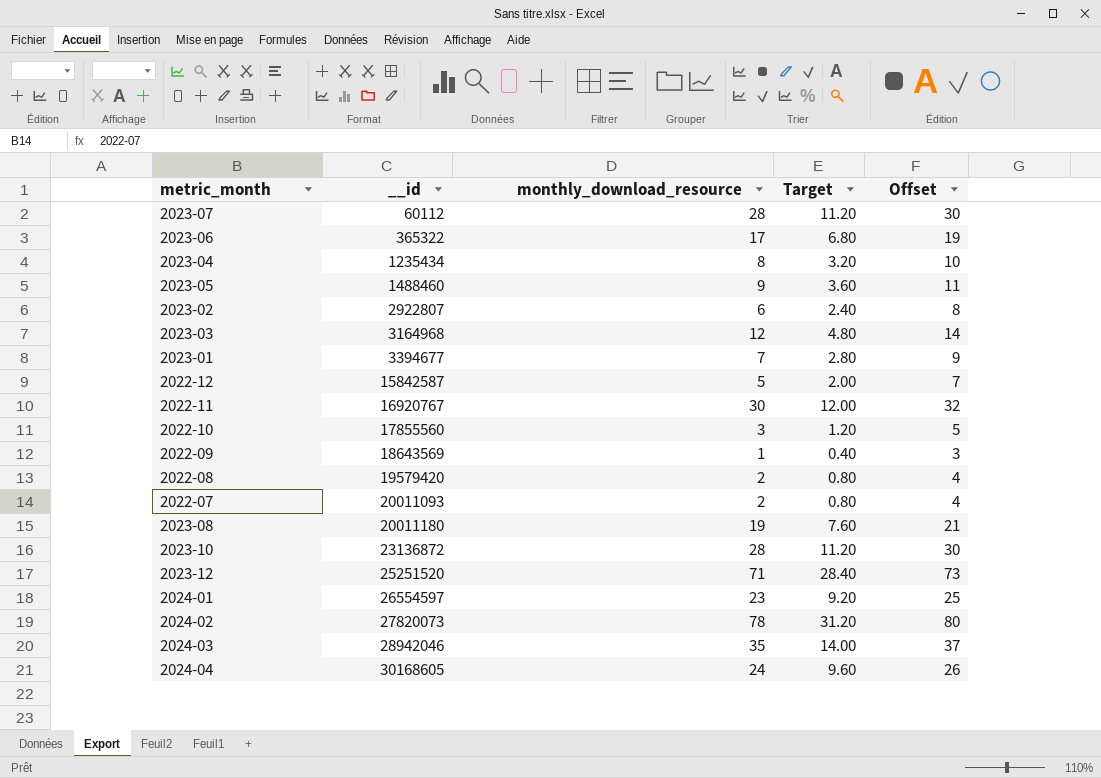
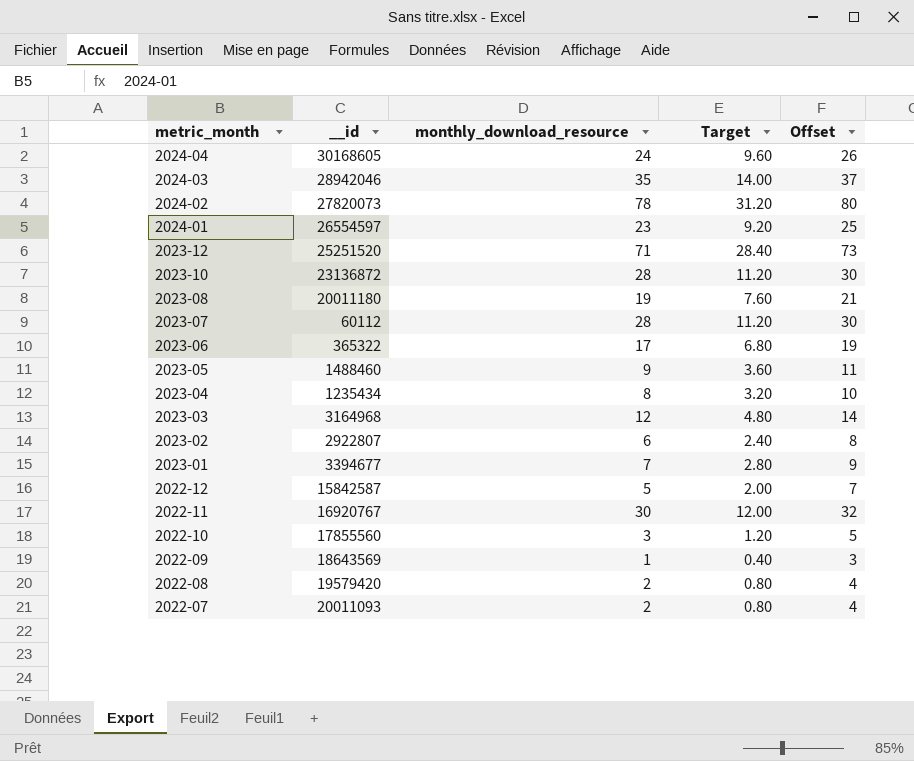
row order: __id ascending -> metric_month descending

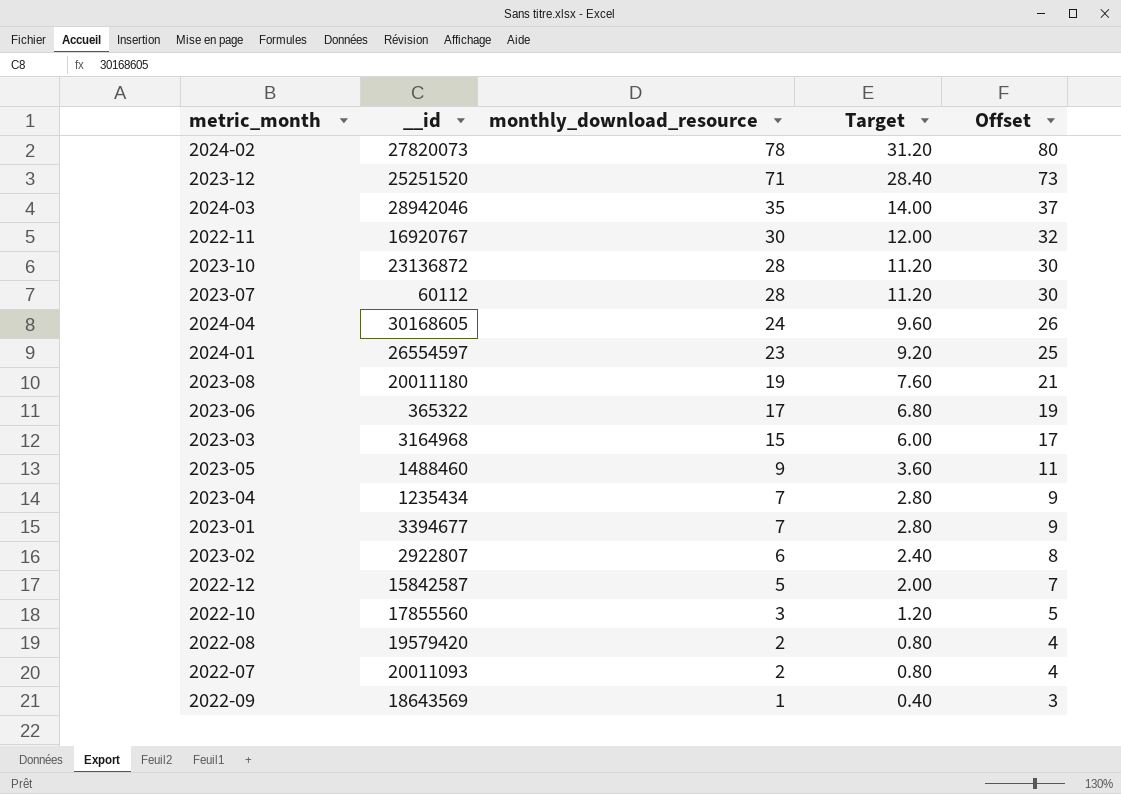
row order: metric_month descending -> monthly_download_resource descending
2023-03 | monthly_download_resource: 12 -> 15
2023-03 | Target: 4.80 -> 6.00
2023-03 | Offset: 14 -> 17
2023-04 | monthly_download_resource: 8 -> 7
2023-04 | Target: 3.20 -> 2.80
2023-04 | Offset: 10 -> 9

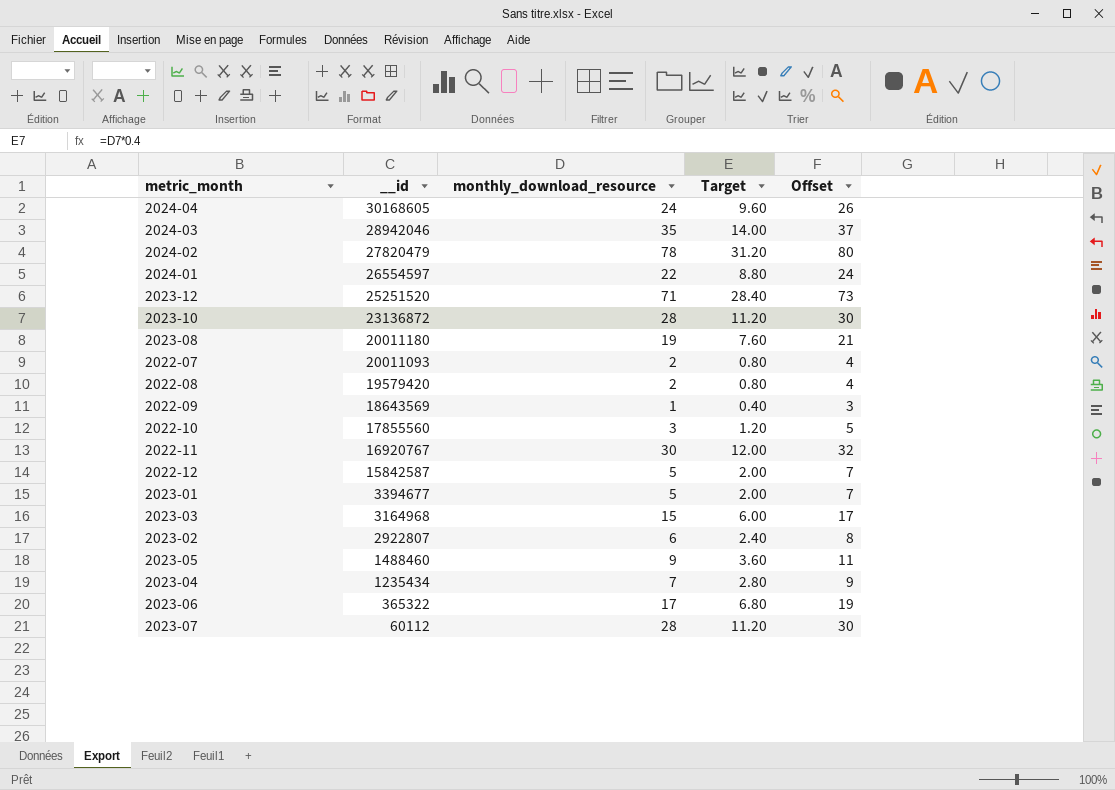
row order: monthly_download_resource descending -> __id descending
2024-02 | __id: 27820073 -> 27820479
2024-01 | monthly_download_resource: 23 -> 22
2024-01 | Target: 9.20 -> 8.80
2024-01 | Offset: 25 -> 24
2023-01 | monthly_download_resource: 7 -> 5
2023-01 | Target: 2.80 -> 2.00
2023-01 | Offset: 9 -> 7

